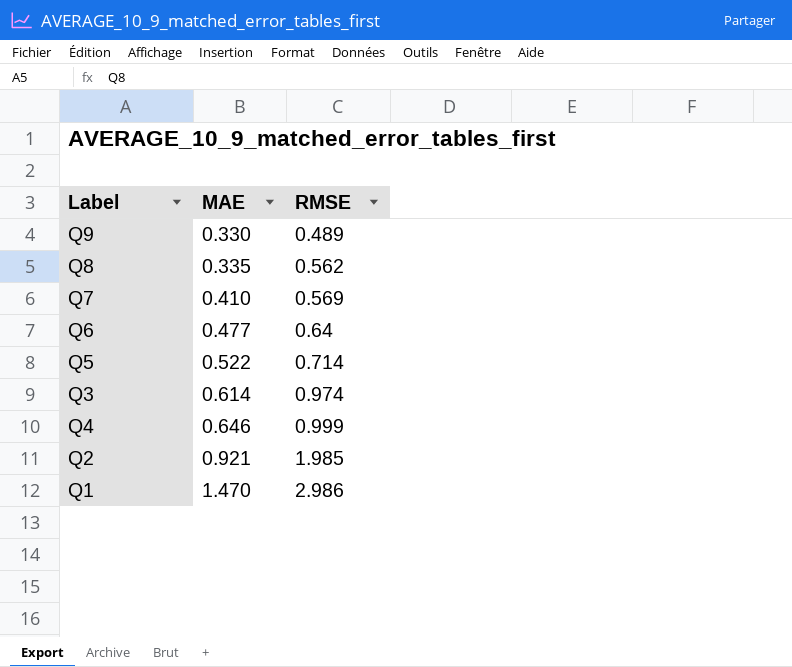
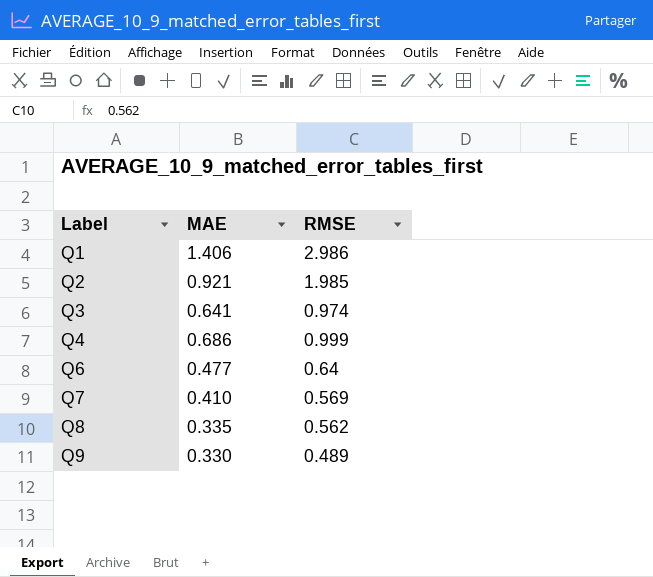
row order: MAE ascending -> Label ascending
row Q5: 0.522 | 0.714 -> none
Q1 | MAE: 1.470 -> 1.406
Q3 | MAE: 0.614 -> 0.641
Q4 | MAE: 0.646 -> 0.686

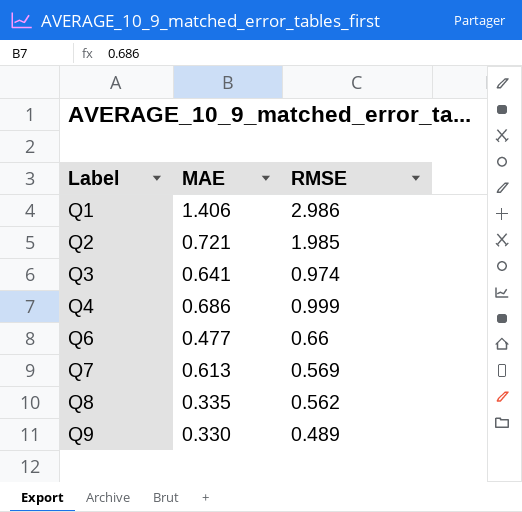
Q2 | MAE: 0.921 -> 0.721
Q6 | RMSE: 0.64 -> 0.66
Q7 | MAE: 0.410 -> 0.613

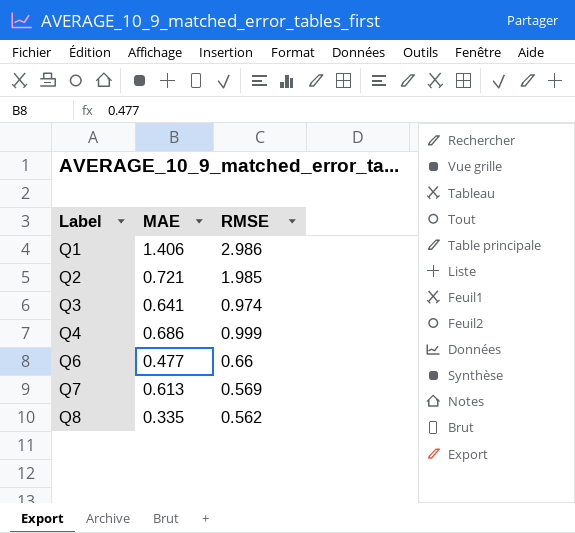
row Q9: 0.330 | 0.489 -> none

